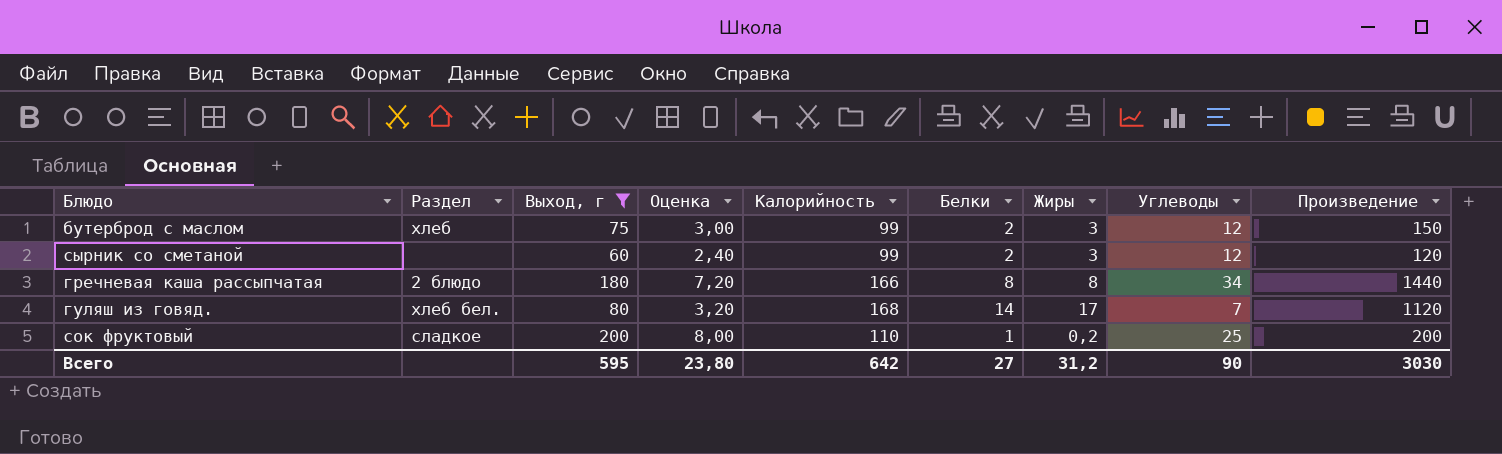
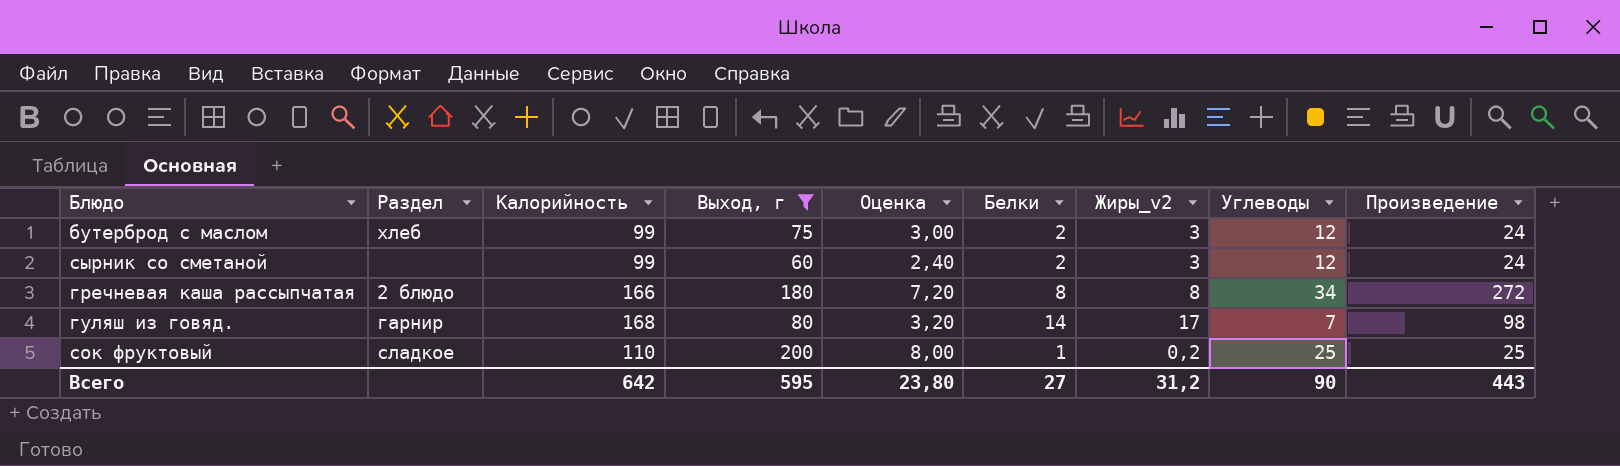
column Калорийность | position: 5 -> 3
column name: Жиры -> Жиры_v2
column Произведение | formula: [Выход, г] * [Белки] -> [Белки] * [Углеводы]
гуляш из говяд. | Раздел: хлеб бел. -> гарнир
Всего | Произведение: 3030 -> 443

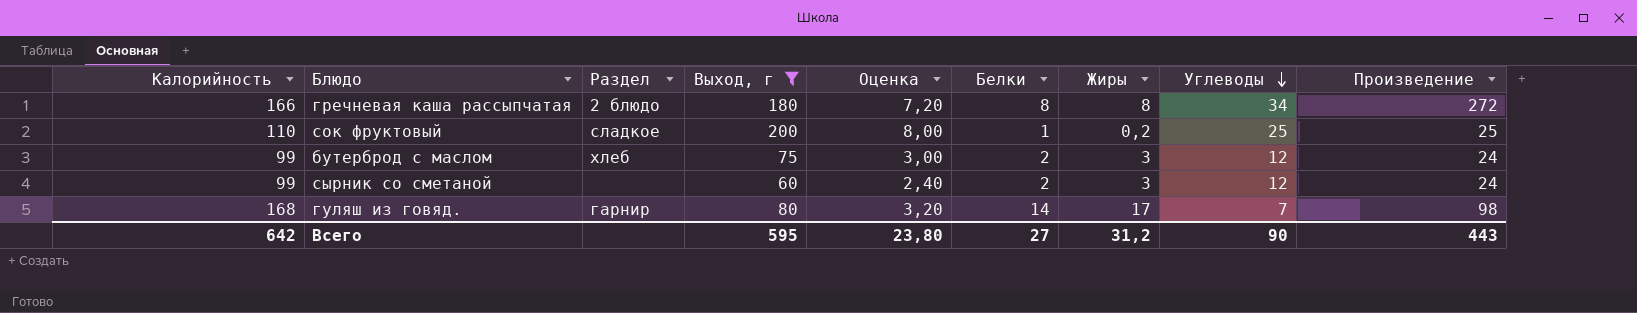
row order: none -> Углеводы descending
column Калорийность | position: 3 -> 1
column name: Жиры_v2 -> Жиры

